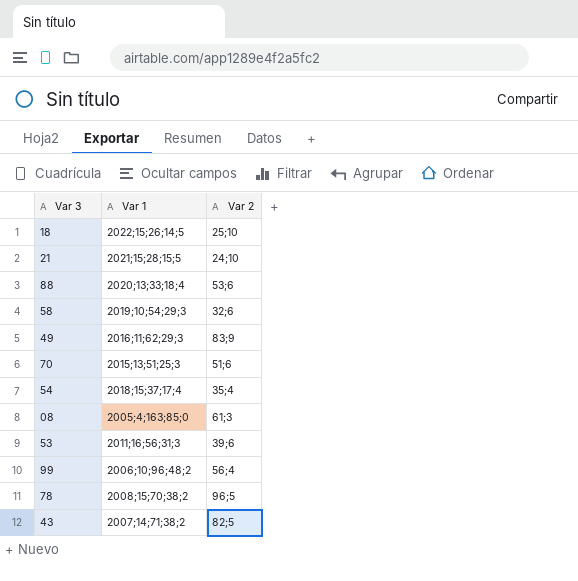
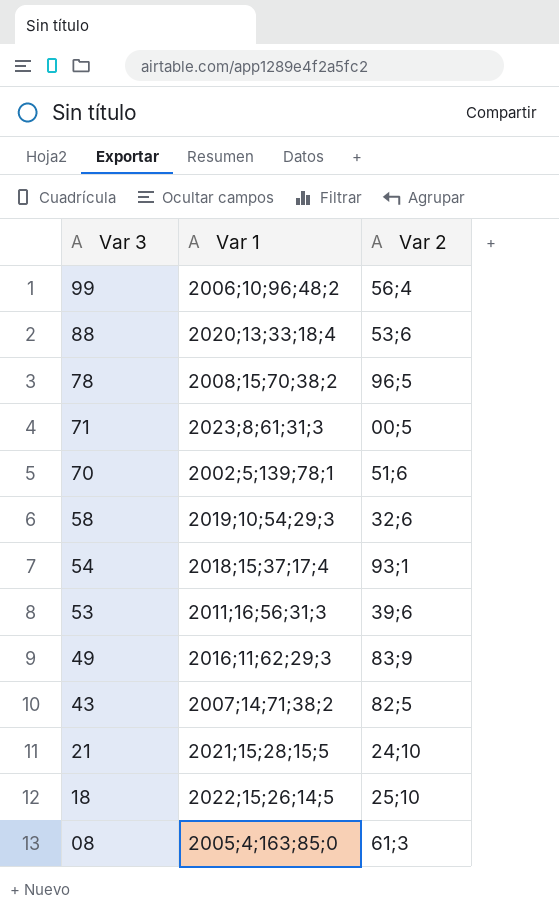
row order: none -> Var 3 descending
row 71: none -> 2023;8;61;31;3 | 00;5
70 | Var 1: 2015;13;51;25;3 -> 2002;5;139;78;1
54 | Var 2: 35;4 -> 93;1

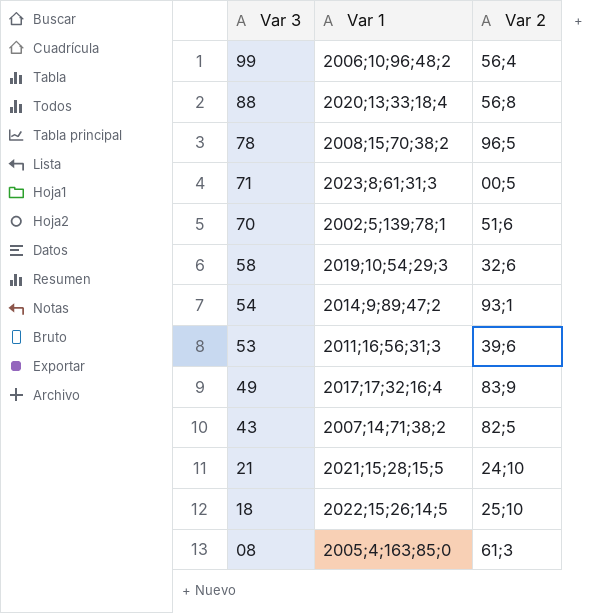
88 | Var 2: 53;6 -> 56;8
54 | Var 1: 2018;15;37;17;4 -> 2014;9;89;47;2
49 | Var 1: 2016;11;62;29;3 -> 2017;17;32;16;4

